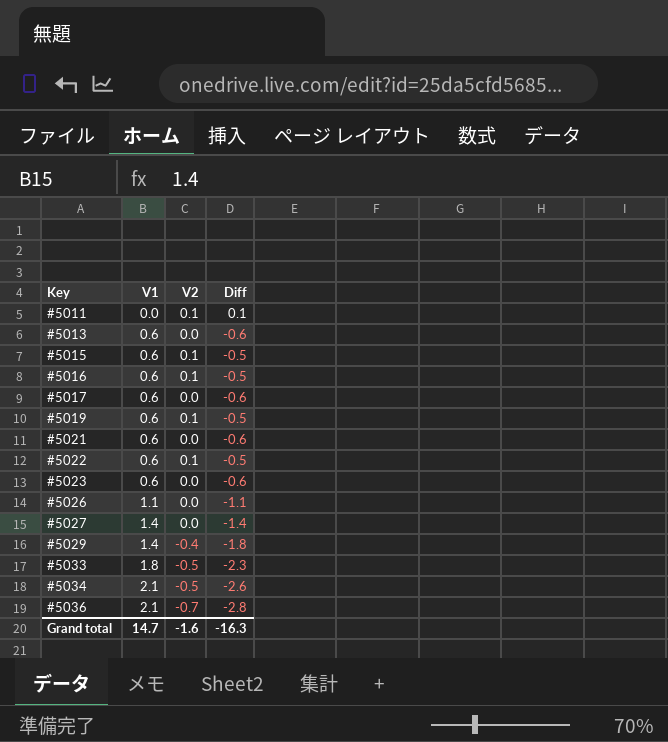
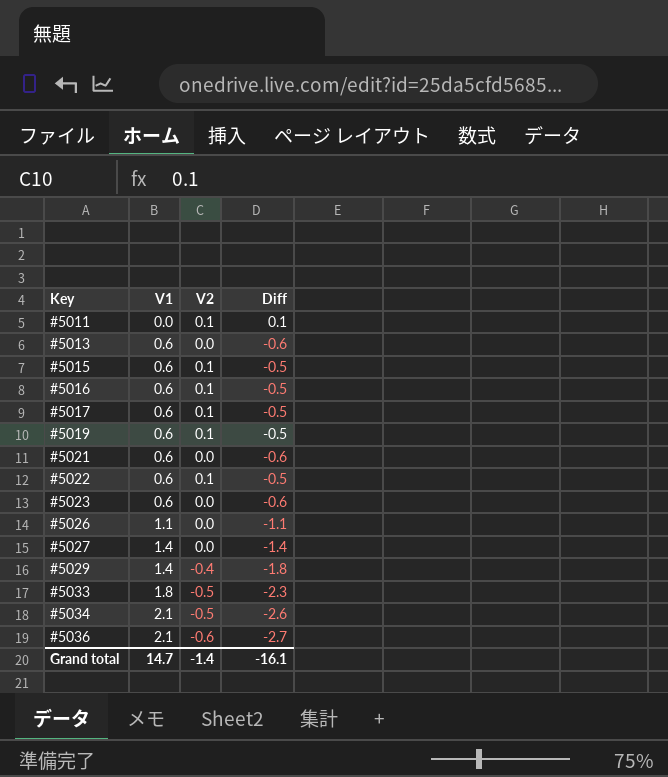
#5017 | V2: 0.0 -> 0.1
#5017 | Diff: -0.6 -> -0.5
#5036 | V2: -0.7 -> -0.6
#5036 | Diff: -2.8 -> -2.7
Grand total | V2: -1.6 -> -1.4
Grand total | Diff: -16.3 -> -16.1

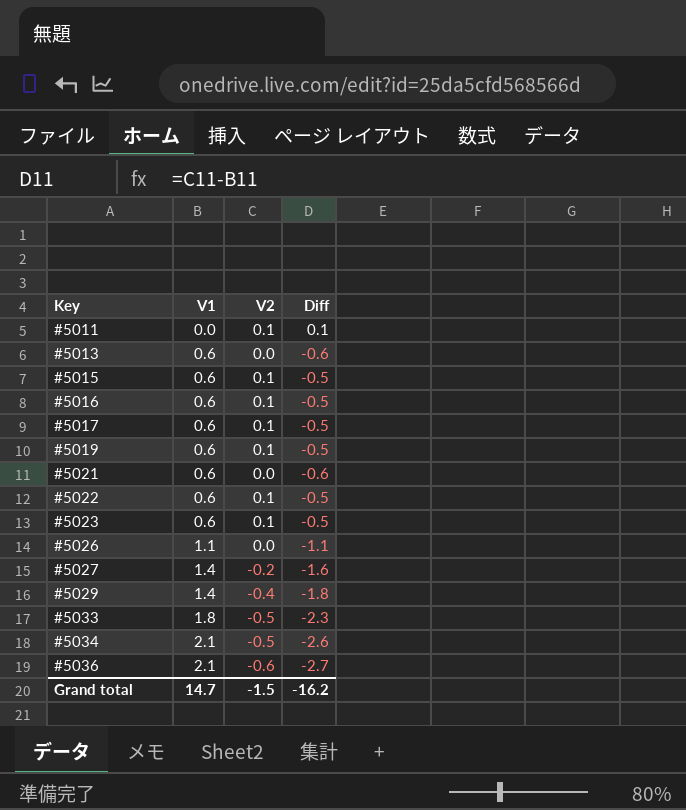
#5023 | V2: 0.0 -> 0.1
#5023 | Diff: -0.6 -> -0.5
#5027 | V2: 0.0 -> -0.2
#5027 | Diff: -1.4 -> -1.6
Grand total | V2: -1.4 -> -1.5
Grand total | Diff: -16.1 -> -16.2

